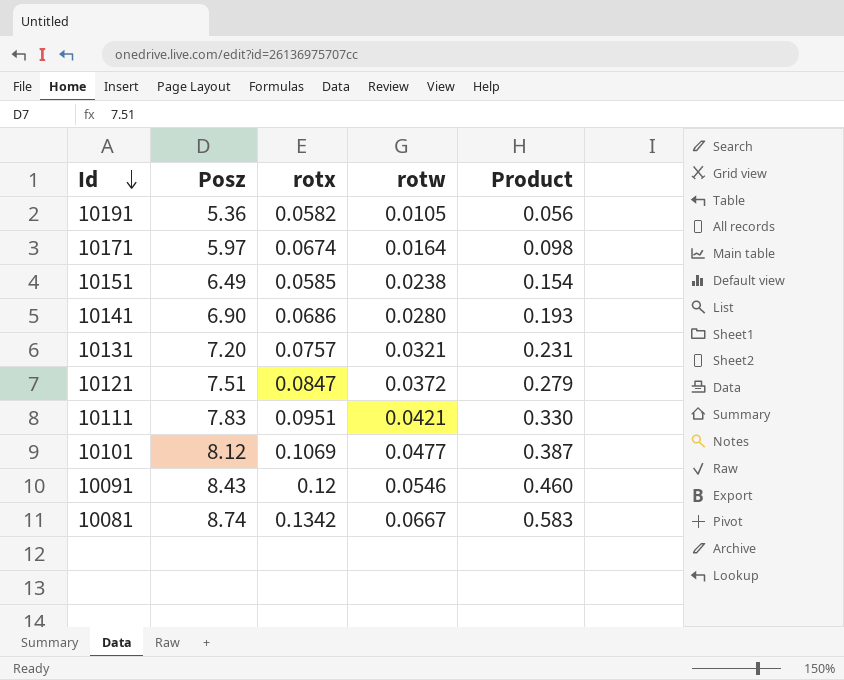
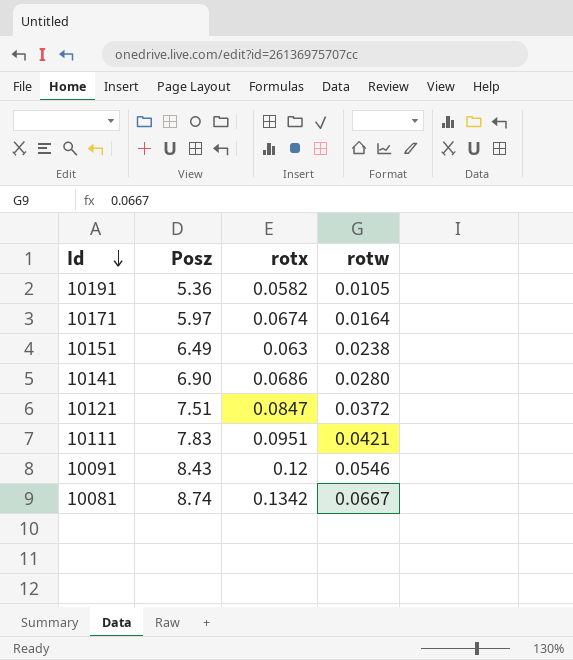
column Product | formula: [Posz] * [rotw] -> none
row 10131: 7.20 | 0.0757 | 0.0321 | 0.231 -> none
row 10101: 8.12 | 0.1069 | 0.0477 | 0.387 -> none
10151 | rotx: 0.0585 -> 0.063

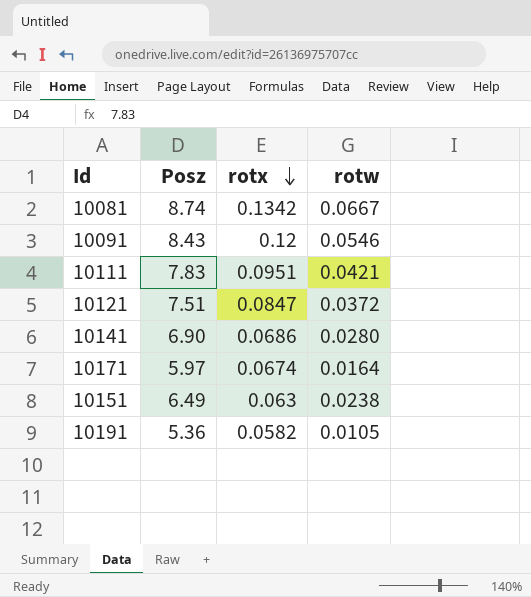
row order: Id descending -> rotx descending

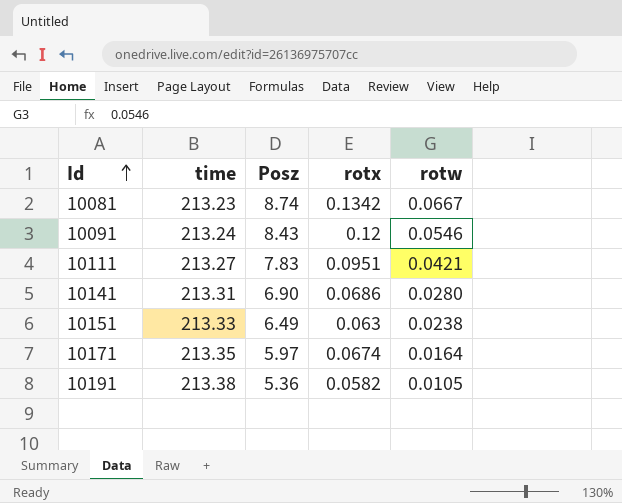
row order: rotx descending -> Id ascending
column time | position: none -> 2
row 10121: 7.51 | 0.0847 | 0.0372 -> none

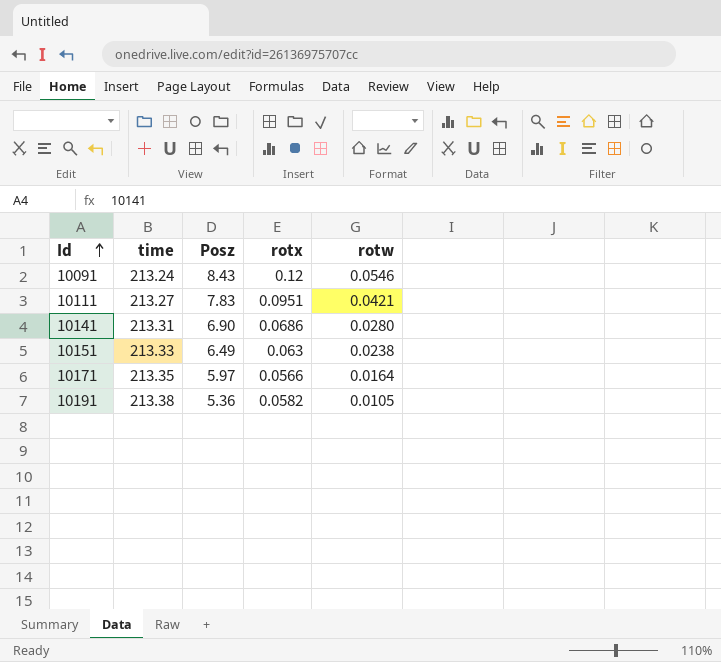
row 10081: 213.23 | 8.74 | 0.1342 | 0.0667 -> none
10171 | rotx: 0.0674 -> 0.0566

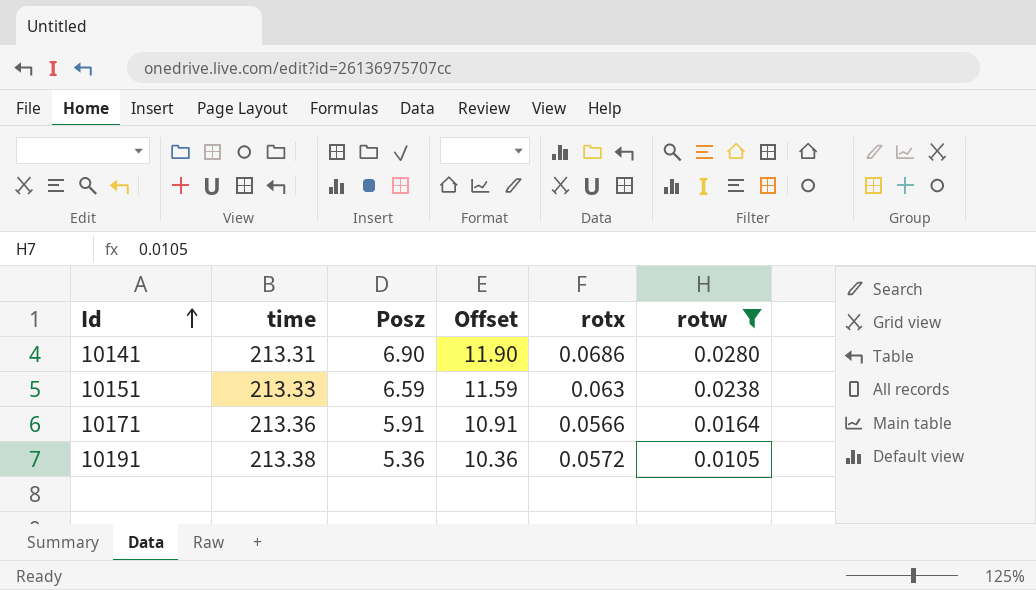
filter: none -> rotw <= 0.0280
column Offset | formula: none -> [Posz] + 5
10151 | Posz: 6.49 -> 6.59
10171 | time: 213.35 -> 213.36
10171 | Posz: 5.97 -> 5.91
10191 | rotx: 0.0582 -> 0.0572

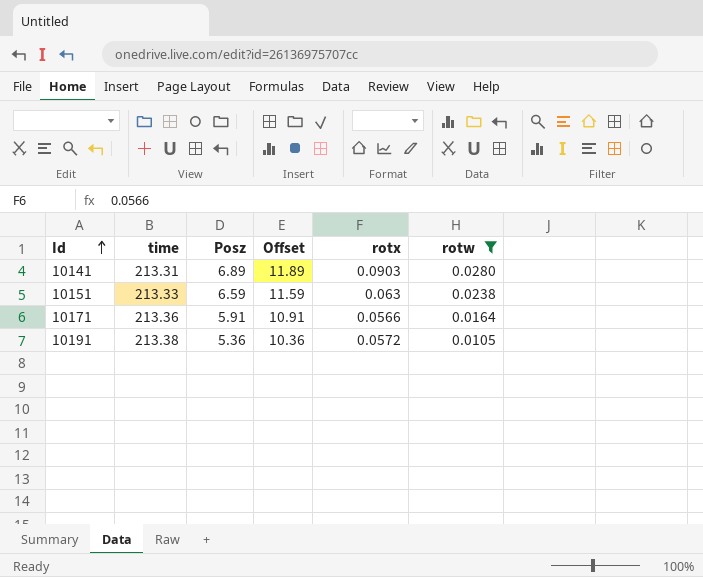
10141 | Posz: 6.90 -> 6.89
10141 | Offset: 11.90 -> 11.89
10141 | rotx: 0.0686 -> 0.0903

